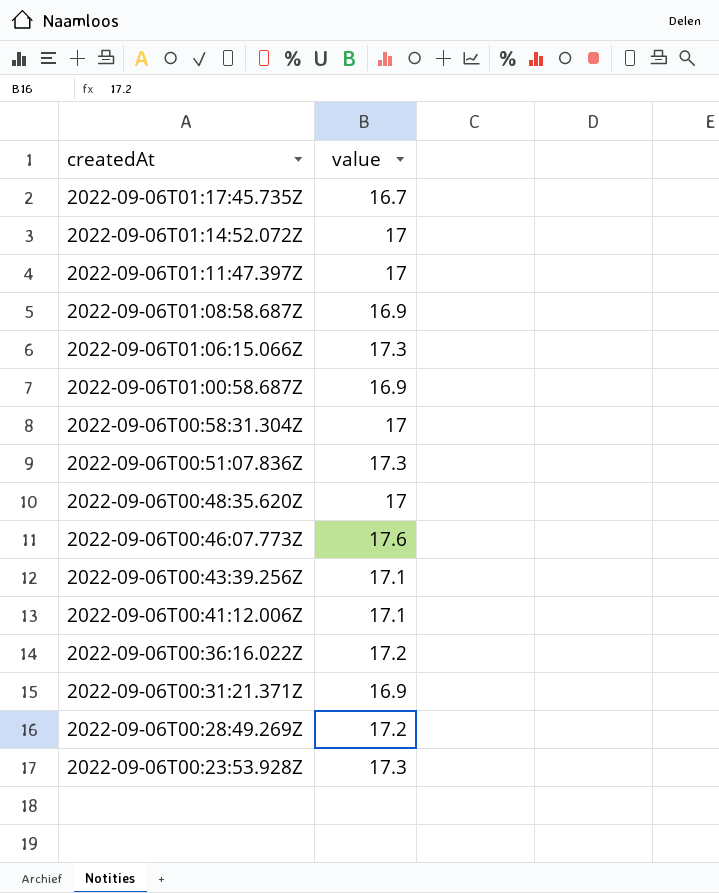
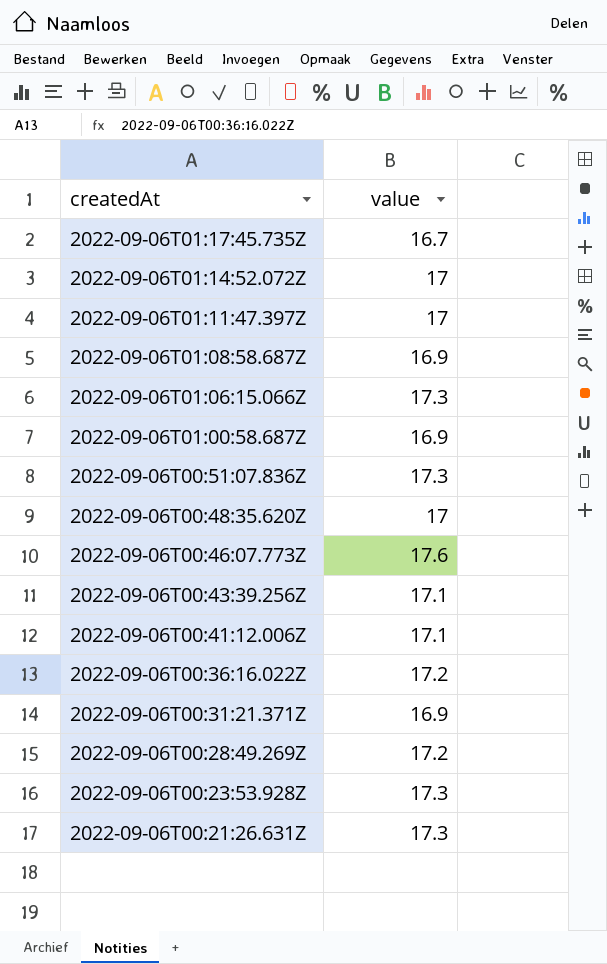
row 2022-09-06T00:58:31.304Z: 17 -> none
row 2022-09-06T00:21:26.631Z: none -> 17.3

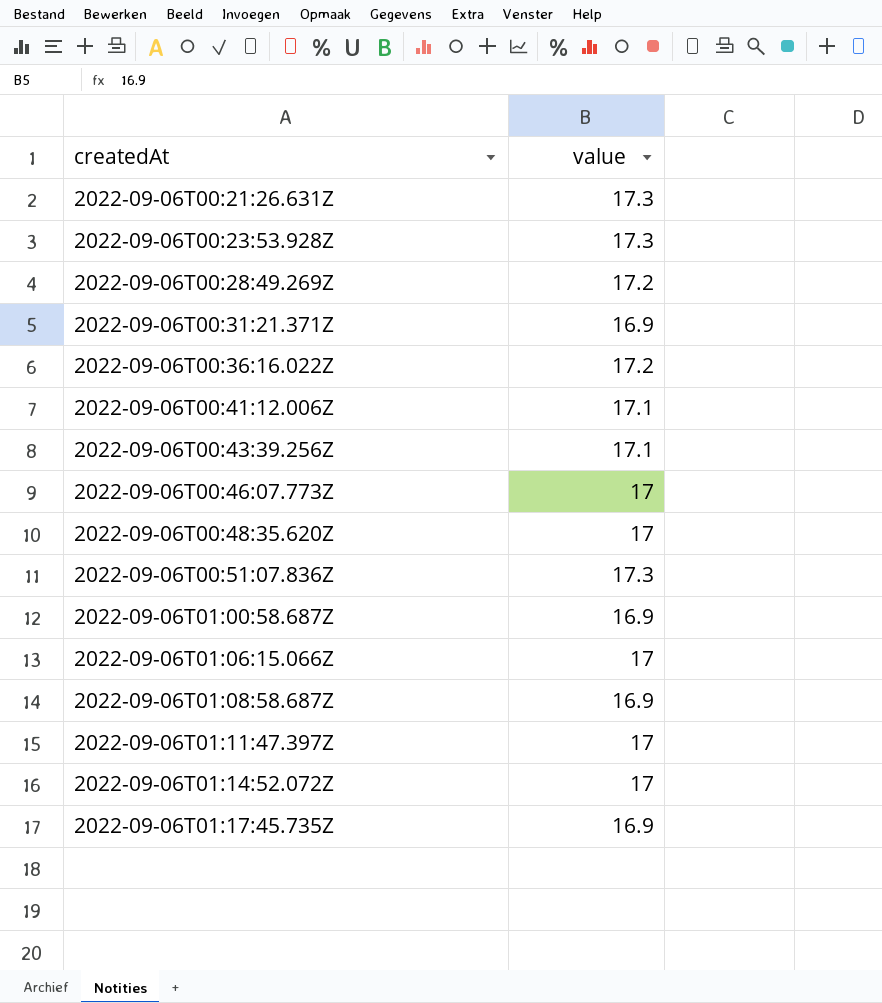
row order: createdAt descending -> createdAt ascending
2022-09-06T00:46:07.773Z | value: 17.6 -> 17
2022-09-06T01:06:15.066Z | value: 17.3 -> 17
2022-09-06T01:17:45.735Z | value: 16.7 -> 16.9

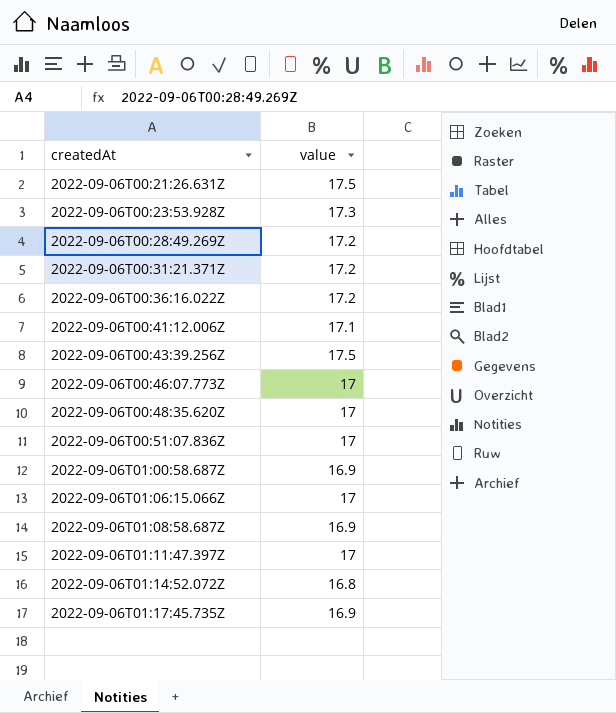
2022-09-06T00:21:26.631Z | value: 17.3 -> 17.5
2022-09-06T00:31:21.371Z | value: 16.9 -> 17.2
2022-09-06T00:43:39.256Z | value: 17.1 -> 17.5
2022-09-06T00:51:07.836Z | value: 17.3 -> 17
2022-09-06T01:14:52.072Z | value: 17 -> 16.8

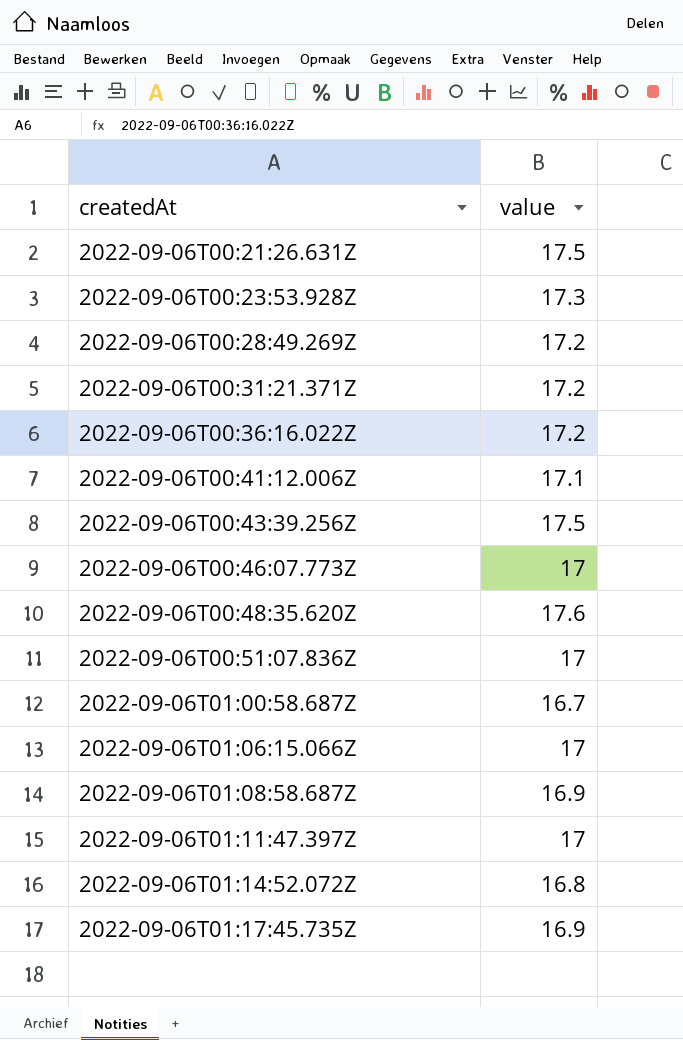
2022-09-06T00:48:35.620Z | value: 17 -> 17.6
2022-09-06T01:00:58.687Z | value: 16.9 -> 16.7

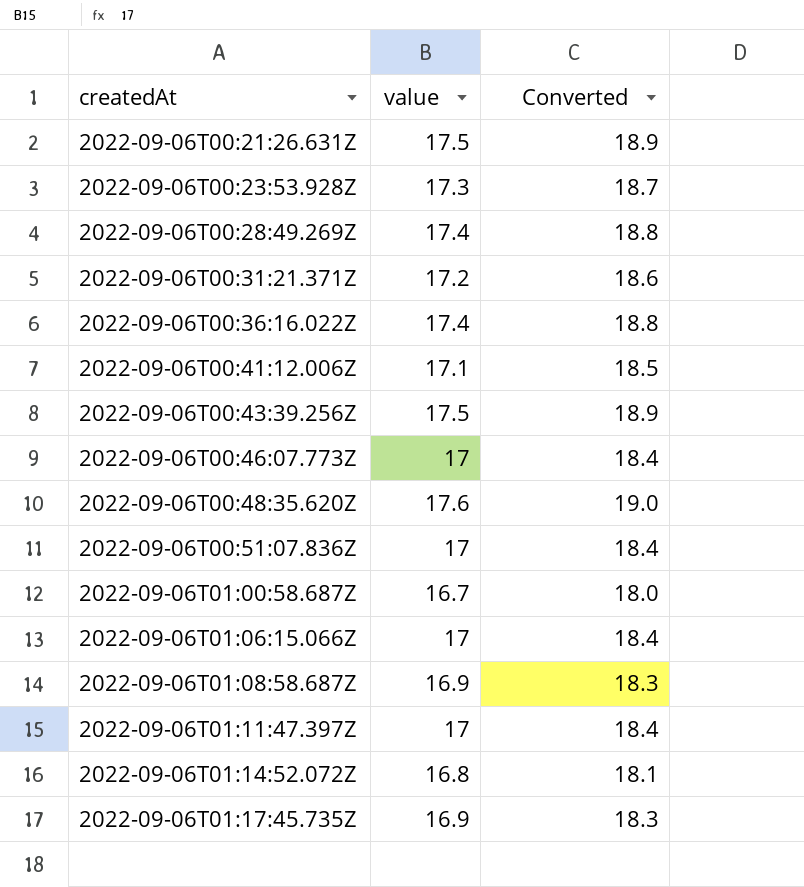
column Converted | formula: none -> [value] * 1.08
2022-09-06T00:28:49.269Z | value: 17.2 -> 17.4
2022-09-06T00:36:16.022Z | value: 17.2 -> 17.4

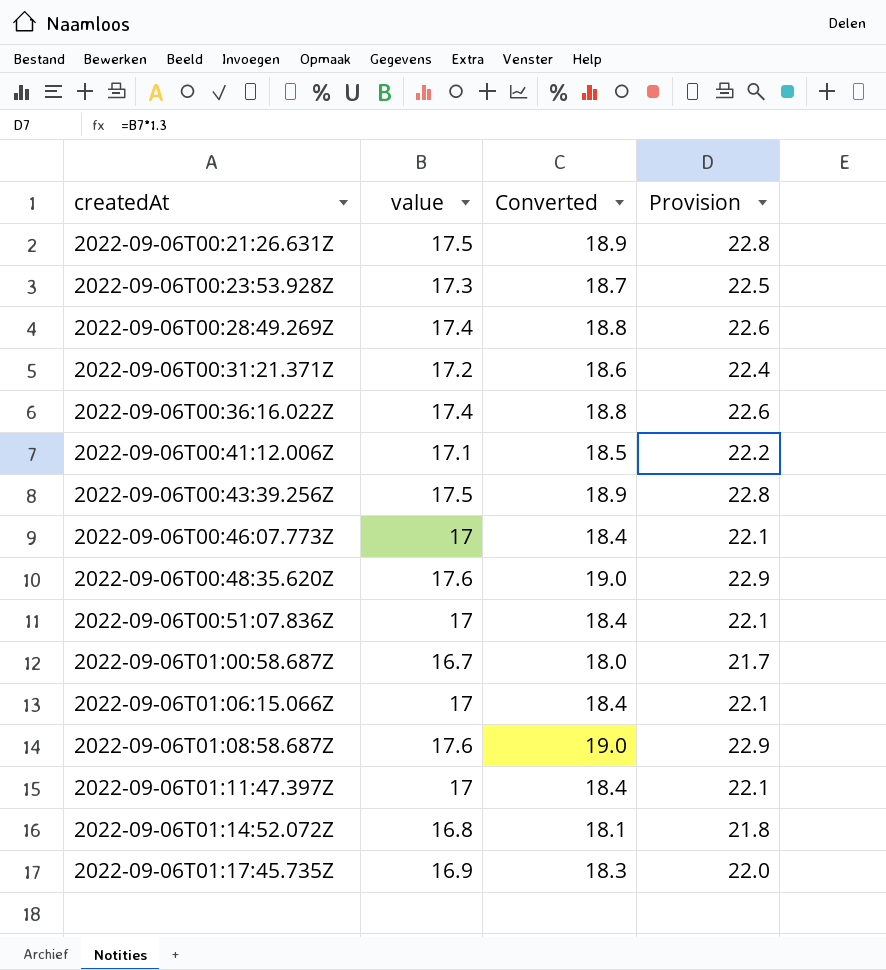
column Provision | formula: none -> [value] * 1.3
2022-09-06T01:08:58.687Z | value: 16.9 -> 17.6
2022-09-06T01:08:58.687Z | Converted: 18.3 -> 19.0

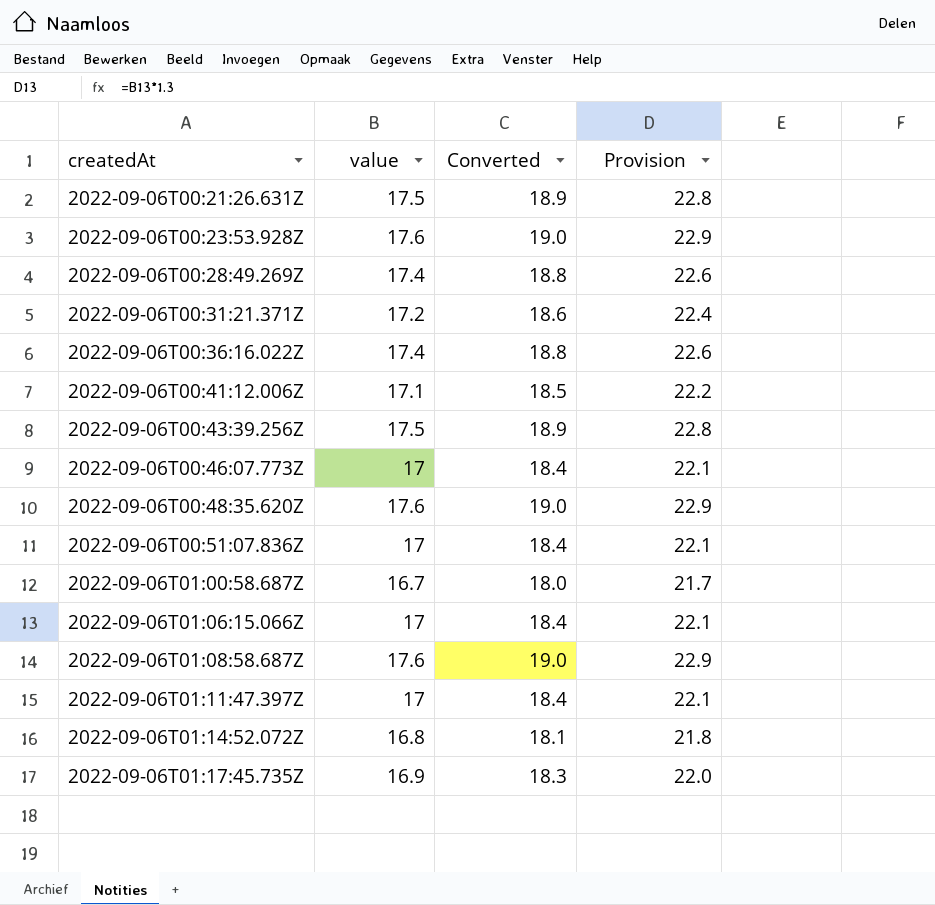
2022-09-06T00:23:53.928Z | value: 17.3 -> 17.6
2022-09-06T00:23:53.928Z | Converted: 18.7 -> 19.0
2022-09-06T00:23:53.928Z | Provision: 22.5 -> 22.9

